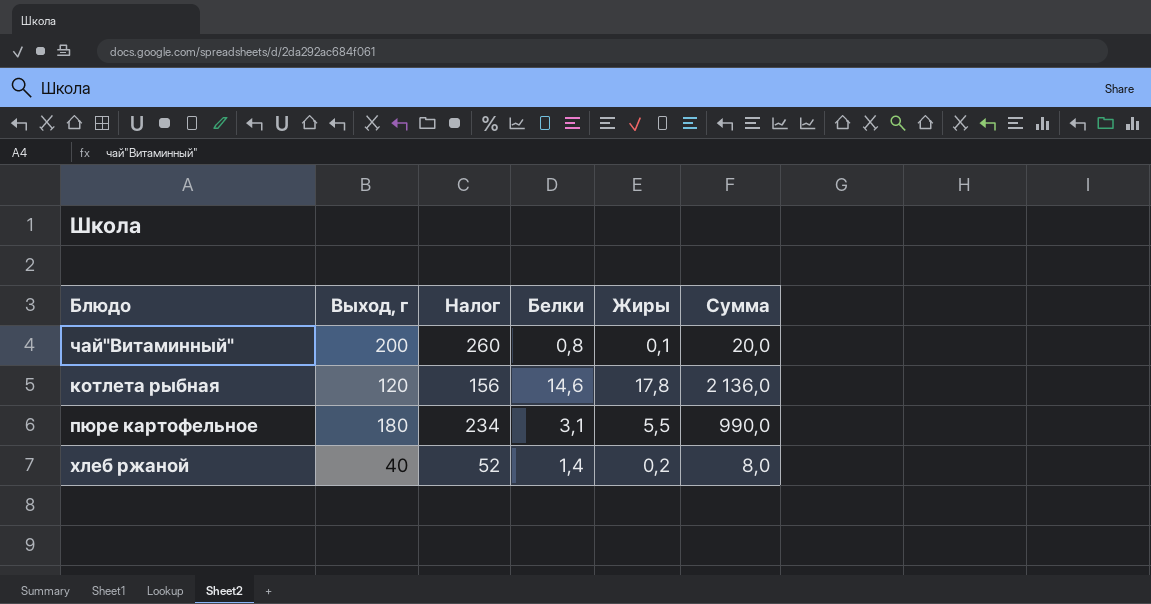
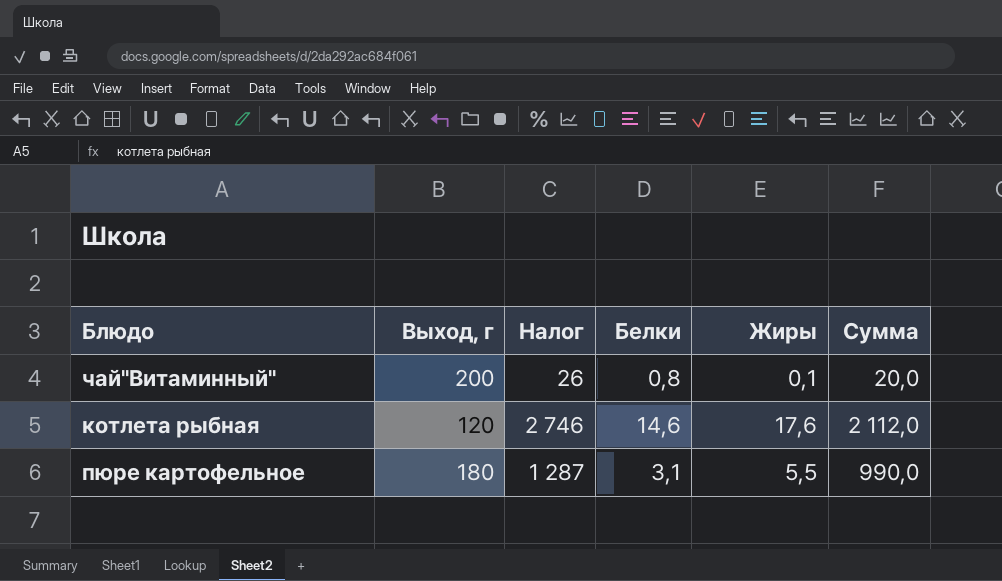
column Налог | formula: [Выход, г] * 1,3 -> [Сумма] * 1,3
row хлеб ржаной: 40 | 52 | 1,4 | 0,2 | 8,0 -> none
котлета рыбная | Жиры: 17,8 -> 17,6
котлета рыбная | Сумма: 2 136,0 -> 2 112,0

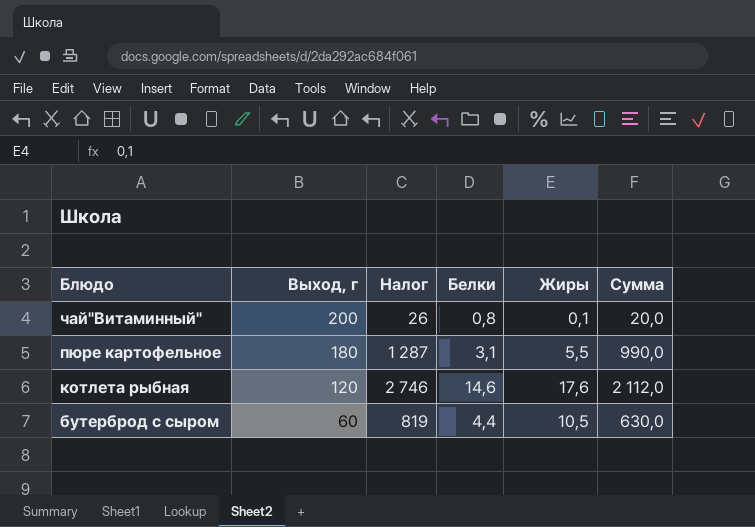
row order: none -> Блюдо descending
row бутерброд с сыром: none -> 60 | 819 | 4,4 | 10,5 | 630,0

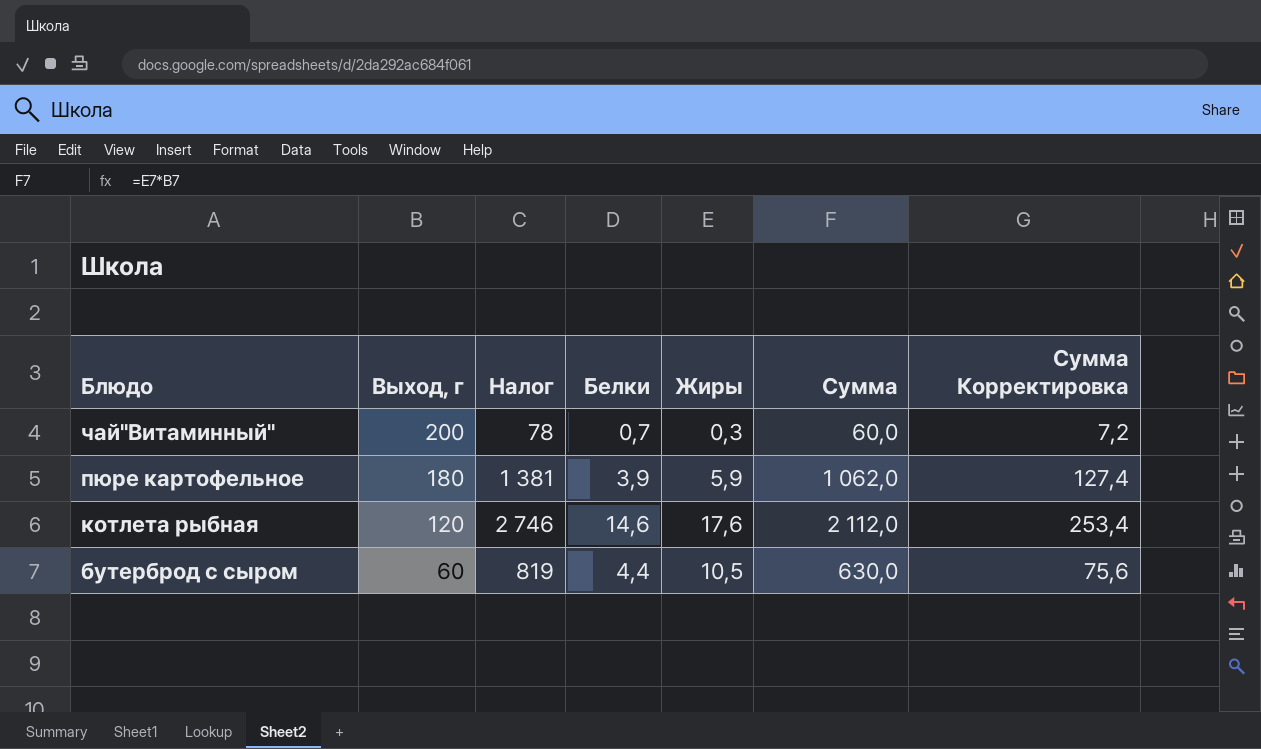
column Сумма Корректировка | formula: none -> [Сумма] * 0,12
чай"Витаминный" | Налог: 26 -> 78
чай"Витаминный" | Белки: 0,8 -> 0,7
чай"Витаминный" | Жиры: 0,1 -> 0,3
чай"Витаминный" | Сумма: 20,0 -> 60,0
пюре картофельное | Налог: 1 287 -> 1 381
пюре картофельное | Белки: 3,1 -> 3,9
пюре картофельное | Жиры: 5,5 -> 5,9
пюре картофельное | Сумма: 990,0 -> 1 062,0

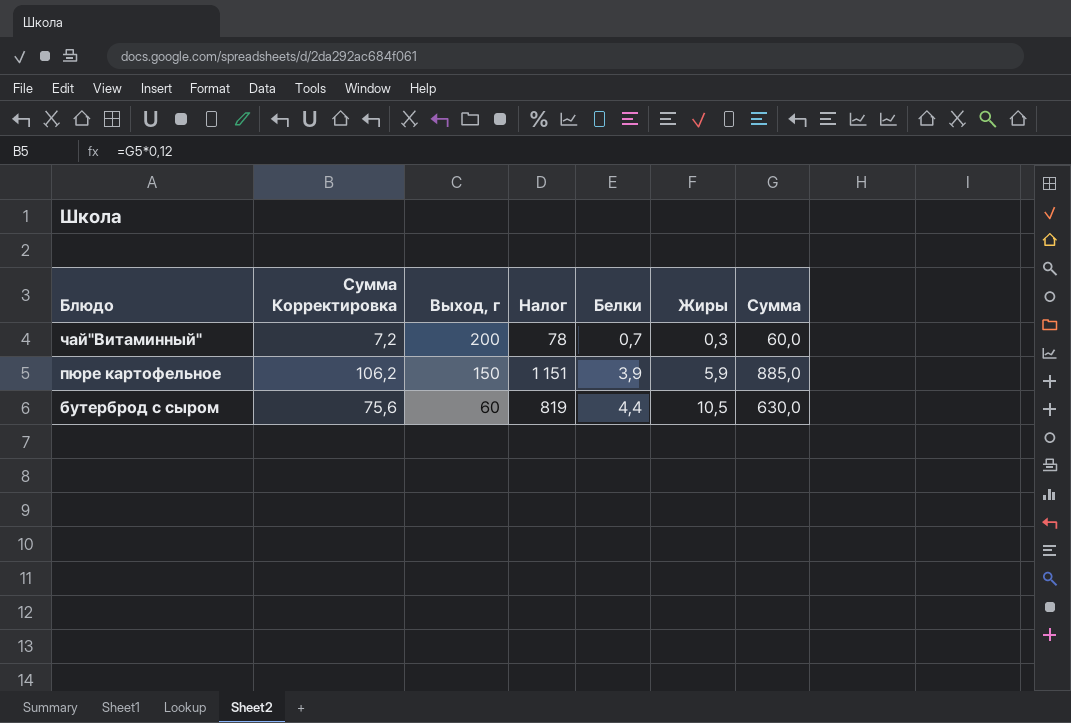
column Сумма Корректировка | position: 7 -> 2
row котлета рыбная: 120 | 2 746 | 14,6 | 17,6 | 2 112,0 | 253,4 -> none
пюре картофельное | Сумма Корректировка: 127,4 -> 106,2
пюре картофельное | Выход, г: 180 -> 150
пюре картофельное | Налог: 1 381 -> 1 151
пюре картофельное | Сумма: 1 062,0 -> 885,0

